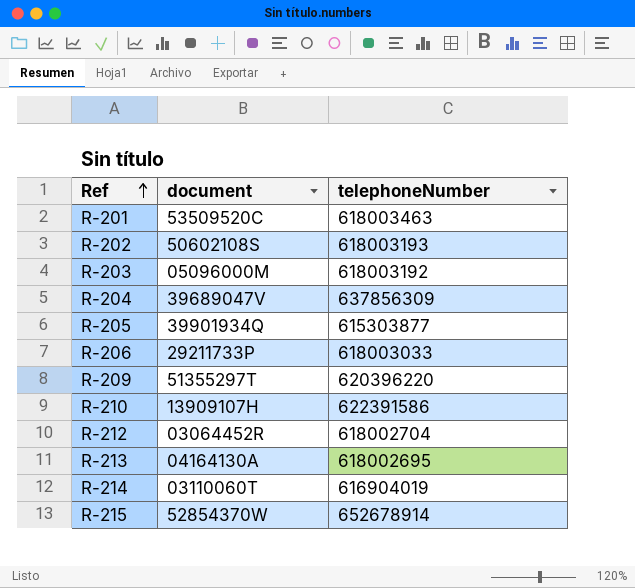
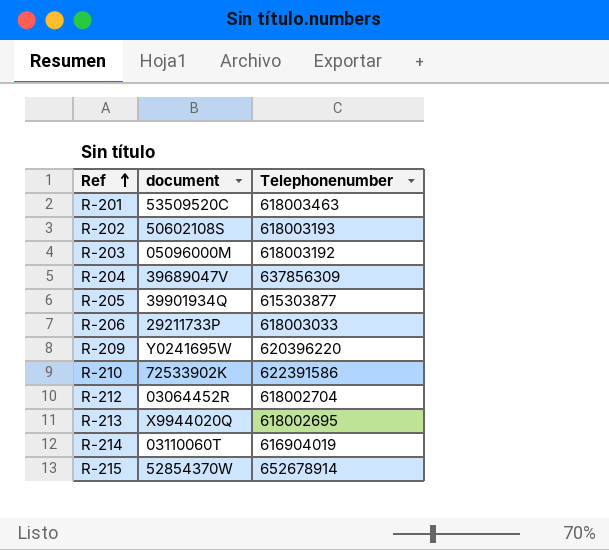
column name: telephoneNumber -> Telephonenumber
R-209 | document: 51355297T -> Y0241695W
R-210 | document: 13909107H -> 72533902K
R-213 | document: 04164130A -> X9944020Q

